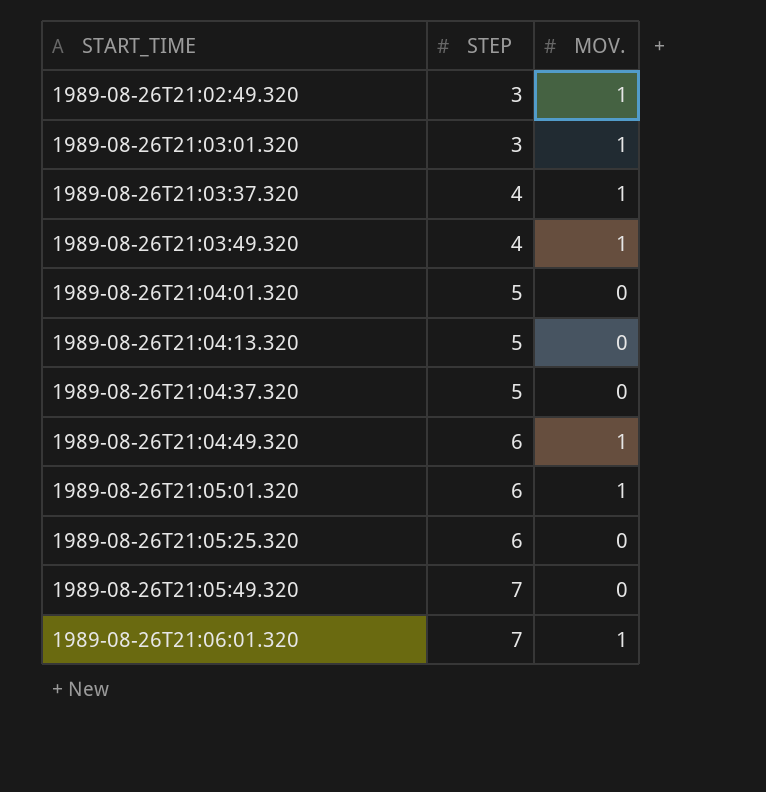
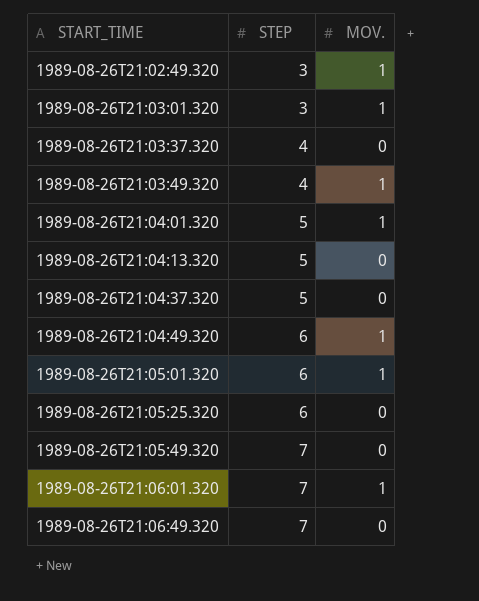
1989-08-26T21:03:37.320 | MOV.: 1 -> 0
1989-08-26T21:04:01.320 | MOV.: 0 -> 1
row 1989-08-26T21:06:49.320: none -> 7 | 0

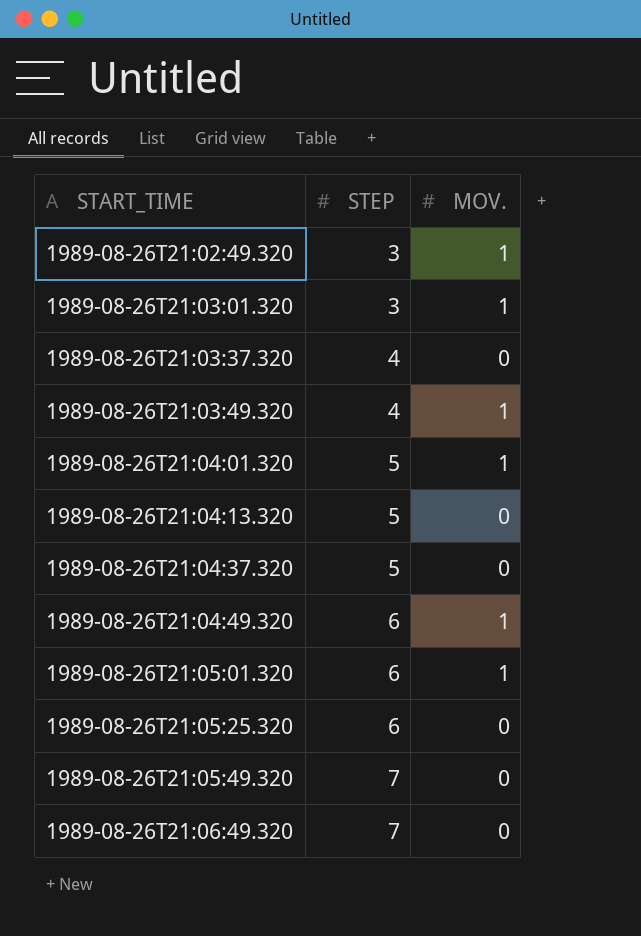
row 1989-08-26T21:06:01.320: 7 | 1 -> none

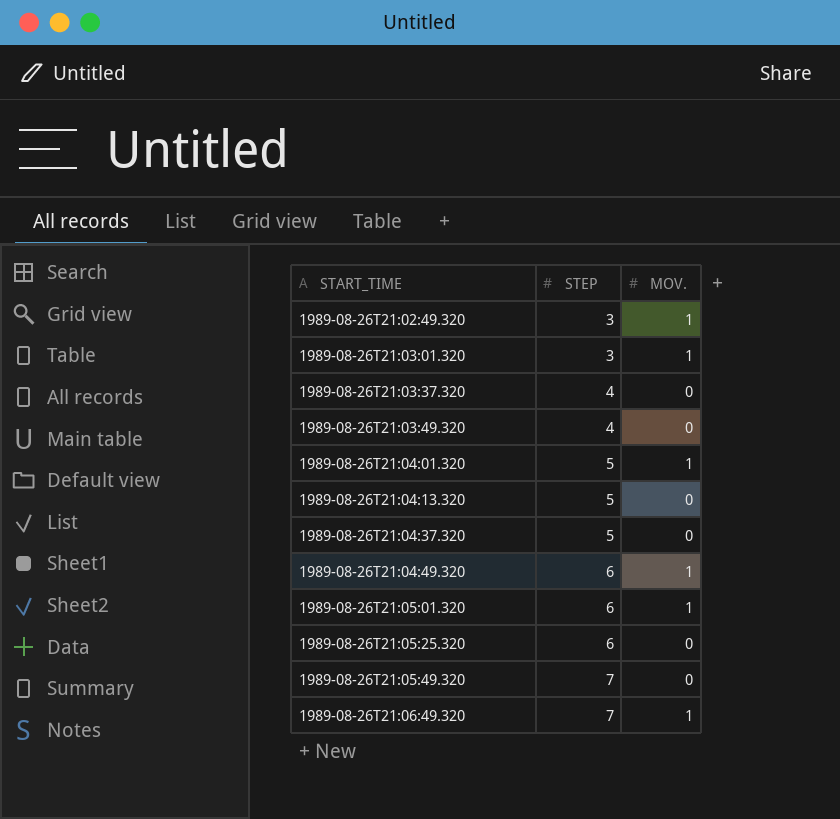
1989-08-26T21:03:49.320 | MOV.: 1 -> 0
1989-08-26T21:06:49.320 | MOV.: 0 -> 1

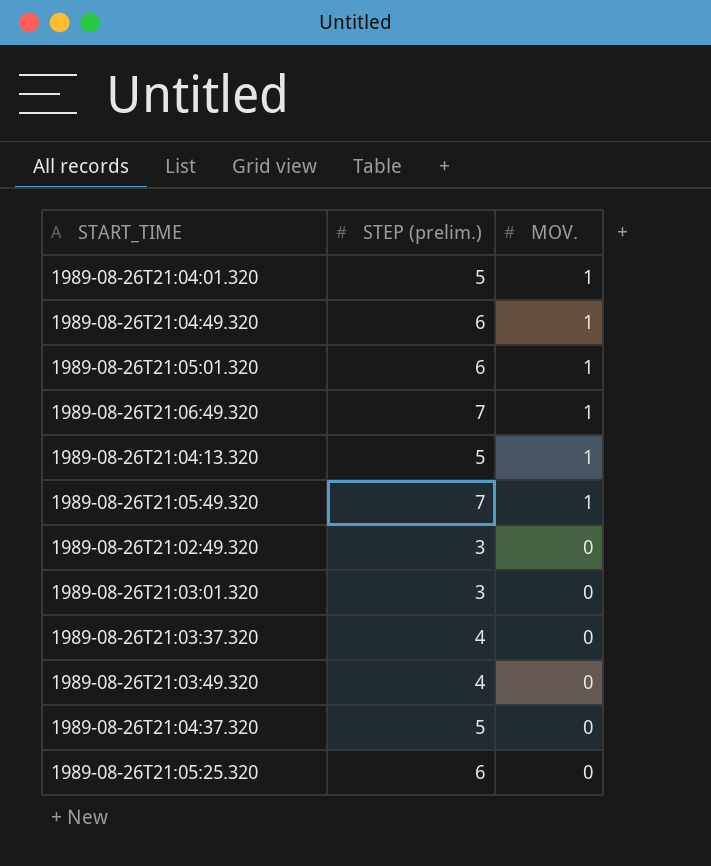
row order: START_TIME ascending -> MOV. descending
column name: STEP -> STEP (prelim.)
1989-08-26T21:04:13.320 | MOV.: 0 -> 1
1989-08-26T21:05:49.320 | MOV.: 0 -> 1
1989-08-26T21:02:49.320 | MOV.: 1 -> 0
1989-08-26T21:03:01.320 | MOV.: 1 -> 0

